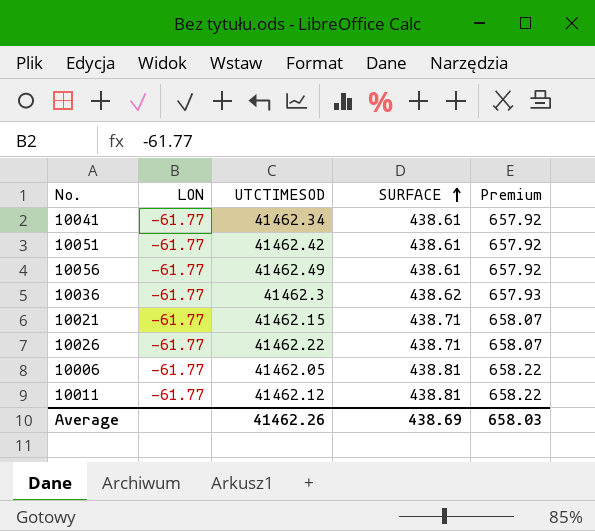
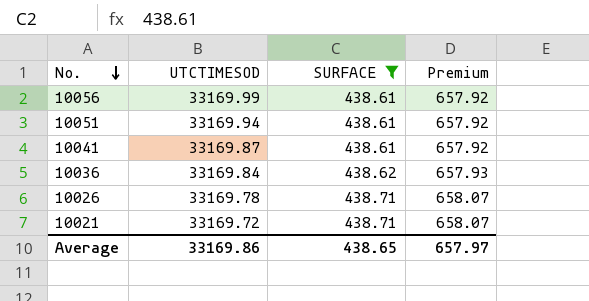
filter: none -> SURFACE != 438.81
row order: SURFACE ascending -> No. descending
column LON | position: 2 -> none
10056 | UTCTIMESOD: 41462.49 -> 33169.99
10051 | UTCTIMESOD: 41462.42 -> 33169.94
10041 | UTCTIMESOD: 41462.34 -> 33169.87
10036 | UTCTIMESOD: 41462.3 -> 33169.84
10026 | UTCTIMESOD: 41462.22 -> 33169.78
10021 | UTCTIMESOD: 41462.15 -> 33169.72
Average | UTCTIMESOD: 41462.26 -> 33169.86
Average | SURFACE: 438.69 -> 438.65
Average | Premium: 658.03 -> 657.97

